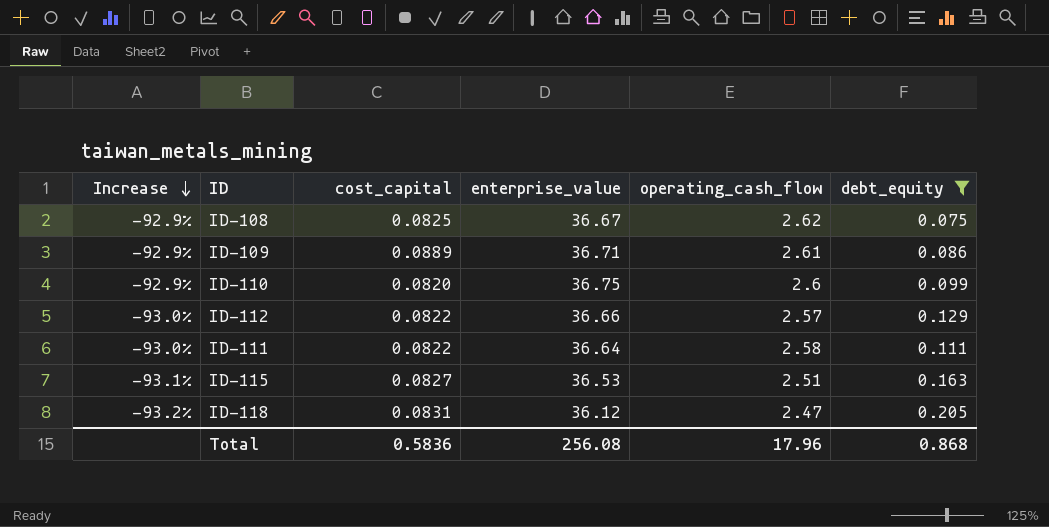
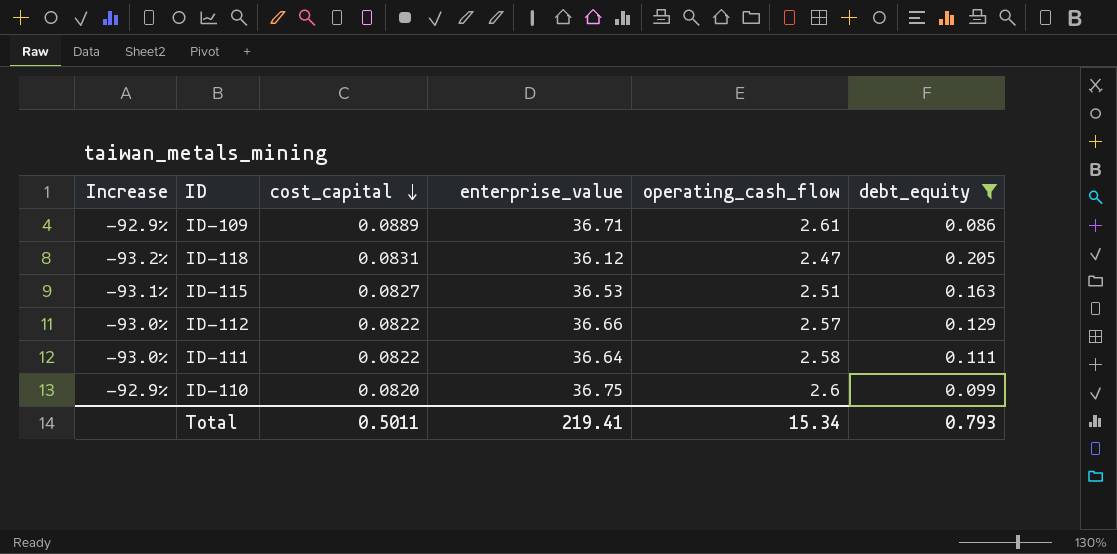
row order: Increase descending -> cost_capital descending
row ID-108: -92.9% | 0.0825 | 36.67 | 2.62 | 0.075 -> none
Total | cost_capital: 0.5836 -> 0.5011
Total | enterprise_value: 256.08 -> 219.41
Total | operating_cash_flow: 17.96 -> 15.34
Total | debt_equity: 0.868 -> 0.793

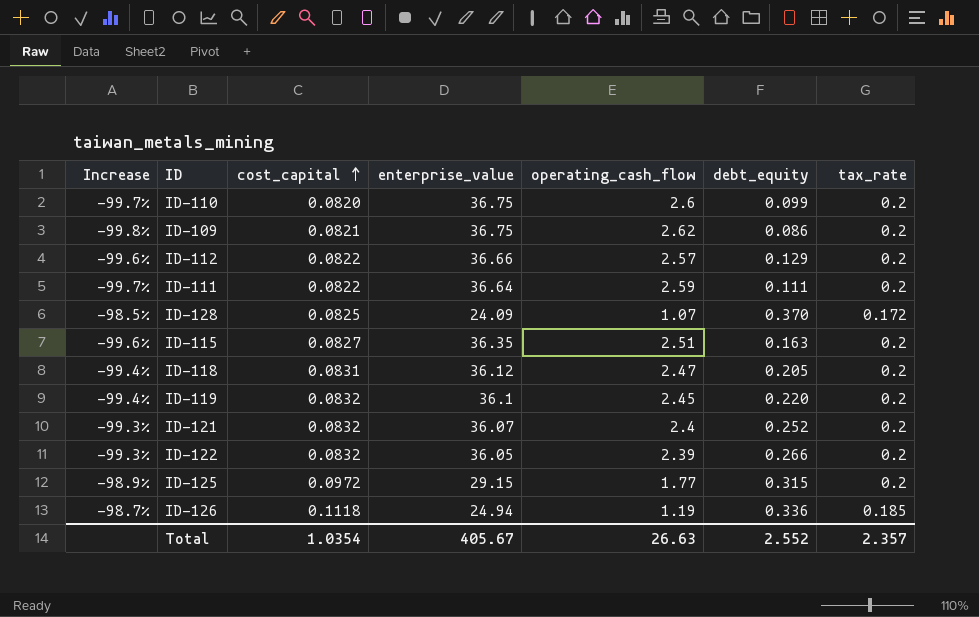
filter: debt_equity <= 0.205 -> none
row order: cost_capital descending -> cost_capital ascending
column Increase | formula: ([operating_cash_flow] - [enterprise_value]) / [enterprise_value] -> ([debt_equity] - [enterprise_value]) / [enterprise_value]
column tax_rate | position: none -> 7
ID-109 | cost_capital: 0.0889 -> 0.0821
ID-109 | enterprise_value: 36.71 -> 36.75
ID-109 | operating_cash_flow: 2.61 -> 2.62
ID-111 | operating_cash_flow: 2.58 -> 2.59
ID-115 | enterprise_value: 36.53 -> 36.35
Total | cost_capital: 0.5011 -> 1.0354
Total | enterprise_value: 219.41 -> 405.67
Total | operating_cash_flow: 15.34 -> 26.63
Total | debt_equity: 0.793 -> 2.552

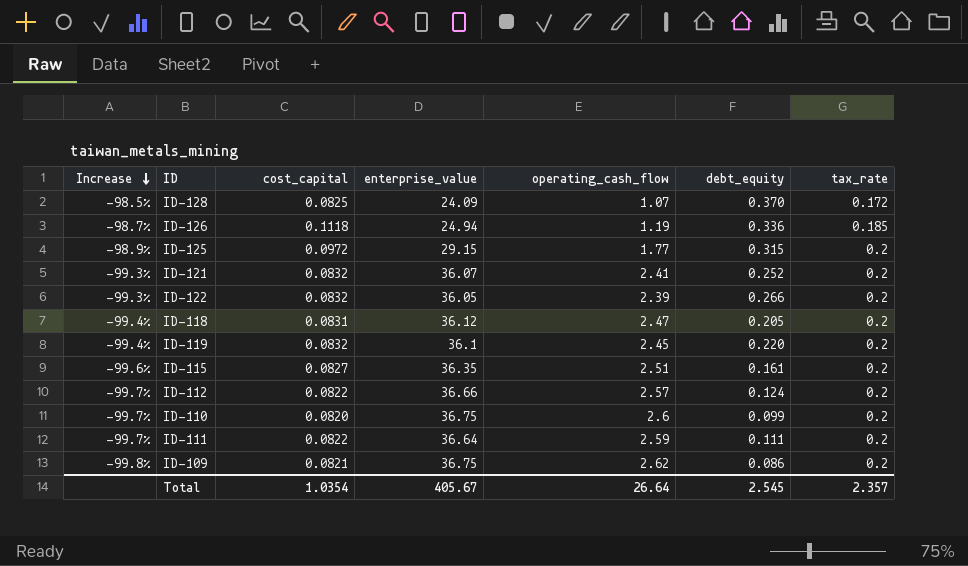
row order: cost_capital ascending -> Increase descending
ID-121 | operating_cash_flow: 2.4 -> 2.41
ID-115 | debt_equity: 0.163 -> 0.161
ID-112 | Increase: -99.6% -> -99.7%
ID-112 | debt_equity: 0.129 -> 0.124
Total | operating_cash_flow: 26.63 -> 26.64
Total | debt_equity: 2.552 -> 2.545

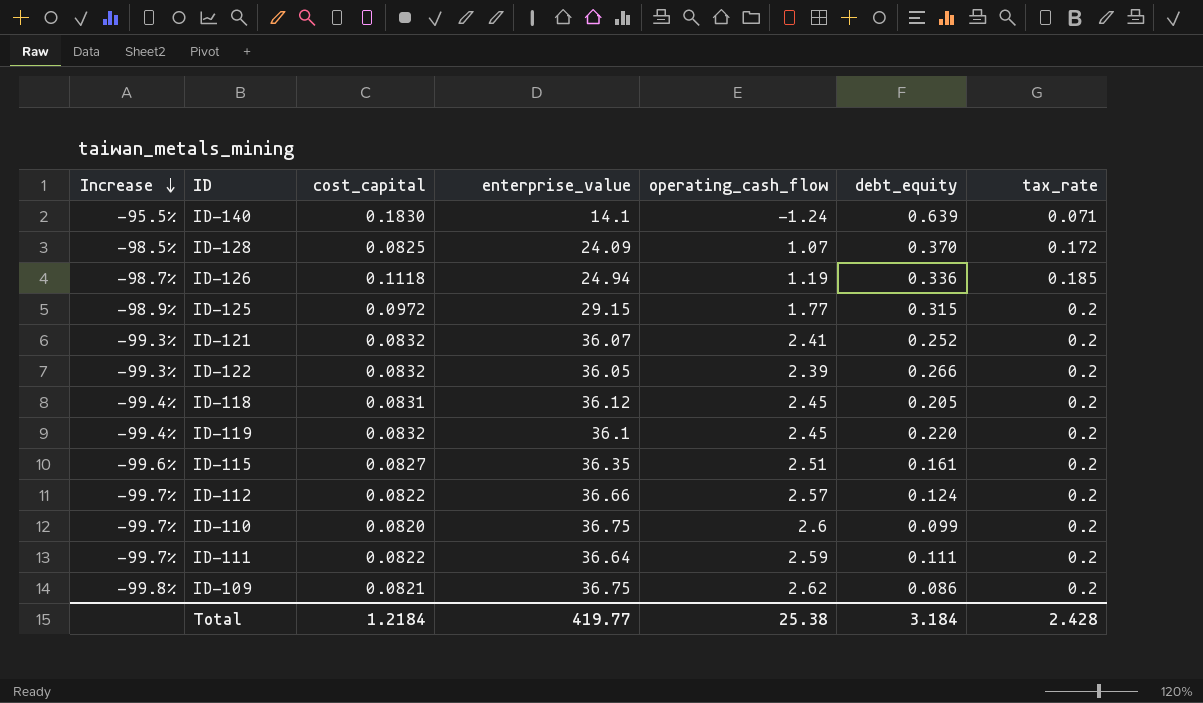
row ID-140: none -> -95.5% | 0.1830 | 14.1 | -1.24 | 0.639 | 0.071
ID-118 | operating_cash_flow: 2.47 -> 2.45
Total | cost_capital: 1.0354 -> 1.2184
Total | enterprise_value: 405.67 -> 419.77
Total | operating_cash_flow: 26.64 -> 25.38
Total | debt_equity: 2.545 -> 3.184
Total | tax_rate: 2.357 -> 2.428

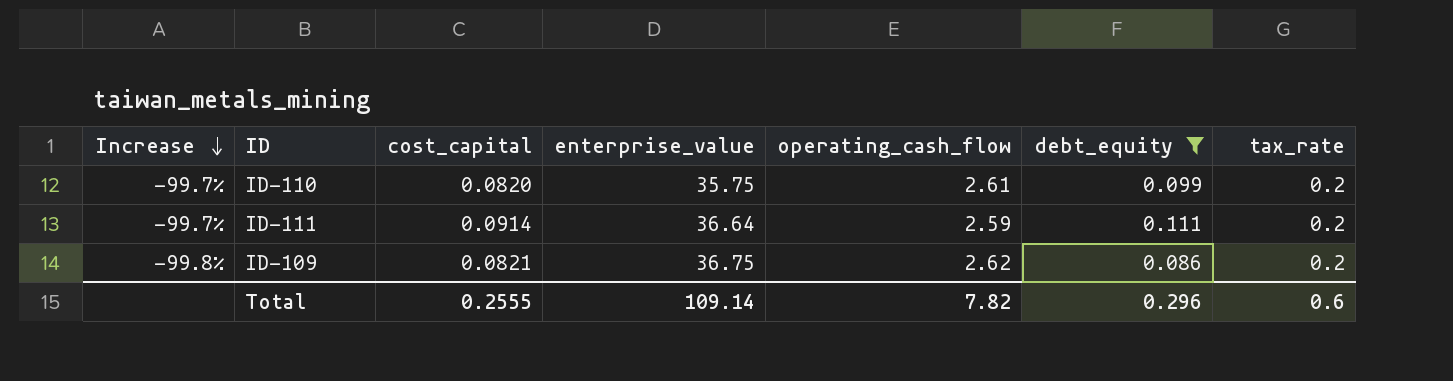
filter: none -> debt_equity <= 0.111
ID-110 | enterprise_value: 36.75 -> 35.75
ID-110 | operating_cash_flow: 2.6 -> 2.61
ID-111 | cost_capital: 0.0822 -> 0.0914
Total | cost_capital: 1.2184 -> 0.2555
Total | enterprise_value: 419.77 -> 109.14
Total | operating_cash_flow: 25.38 -> 7.82
Total | debt_equity: 3.184 -> 0.296
Total | tax_rate: 2.428 -> 0.6

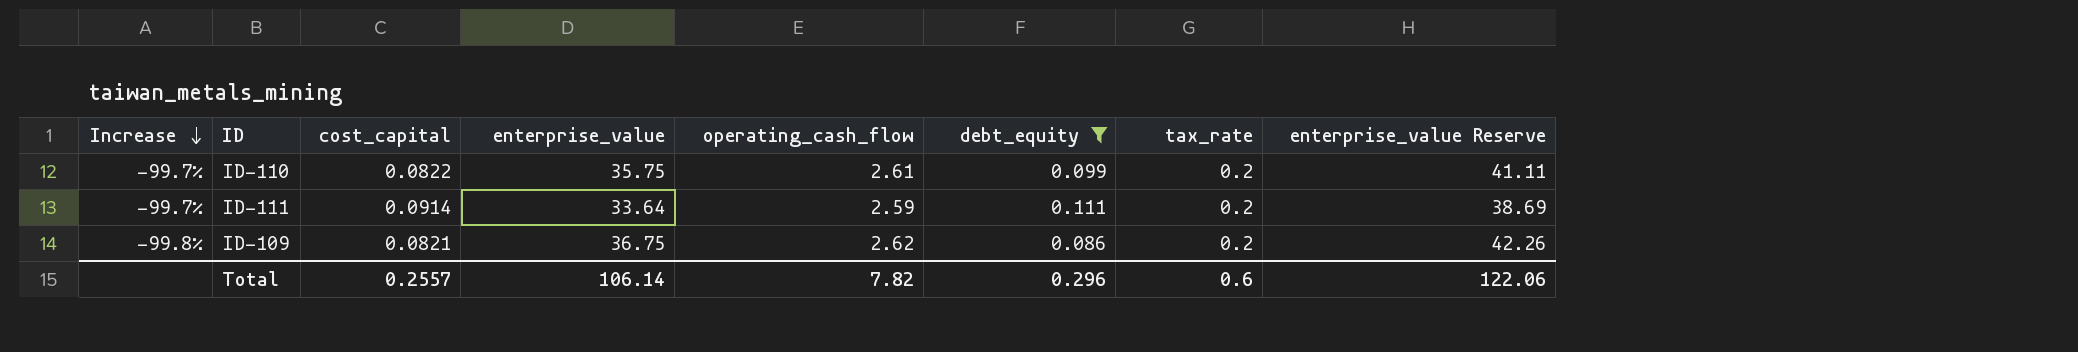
column enterprise_value Reserve | formula: none -> [enterprise_value] * 1.15
ID-110 | cost_capital: 0.0820 -> 0.0822
ID-111 | enterprise_value: 36.64 -> 33.64
Total | cost_capital: 0.2555 -> 0.2557
Total | enterprise_value: 109.14 -> 106.14

